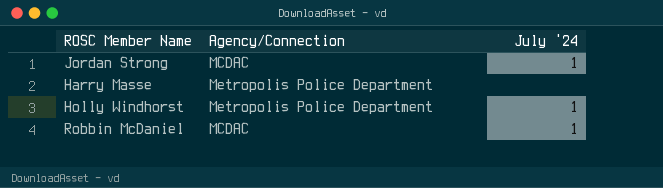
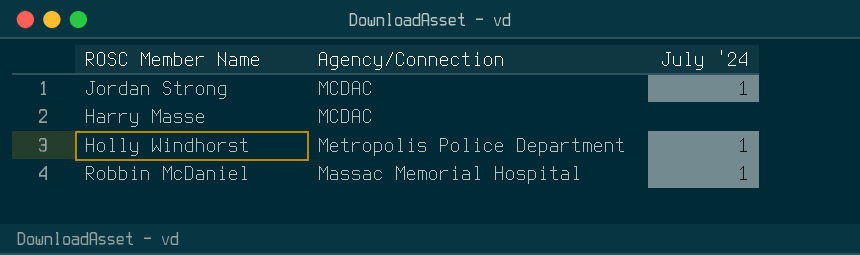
Harry Masse | Agency/Connection: Metropolis Police Department -> MCDAC
Robbin McDaniel | Agency/Connection: MCDAC -> Massac Memorial Hospital

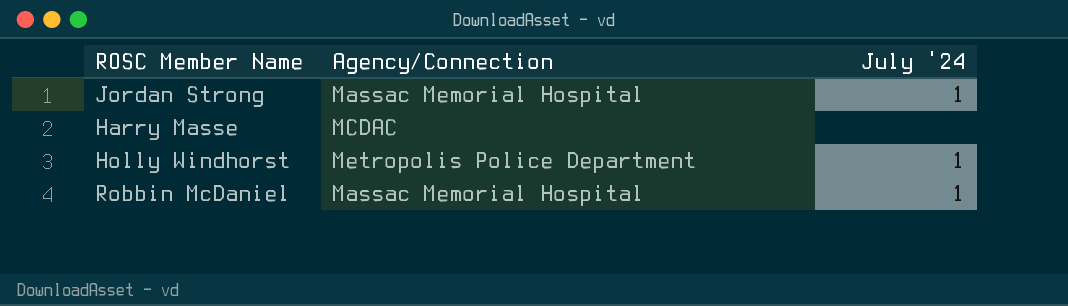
Jordan Strong | Agency/Connection: MCDAC -> Massac Memorial Hospital

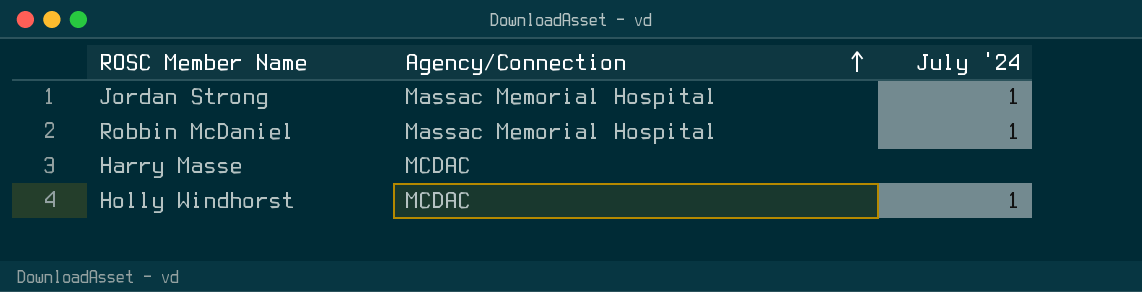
row order: none -> Agency/Connection ascending
Holly Windhorst | Agency/Connection: Metropolis Police Department -> MCDAC

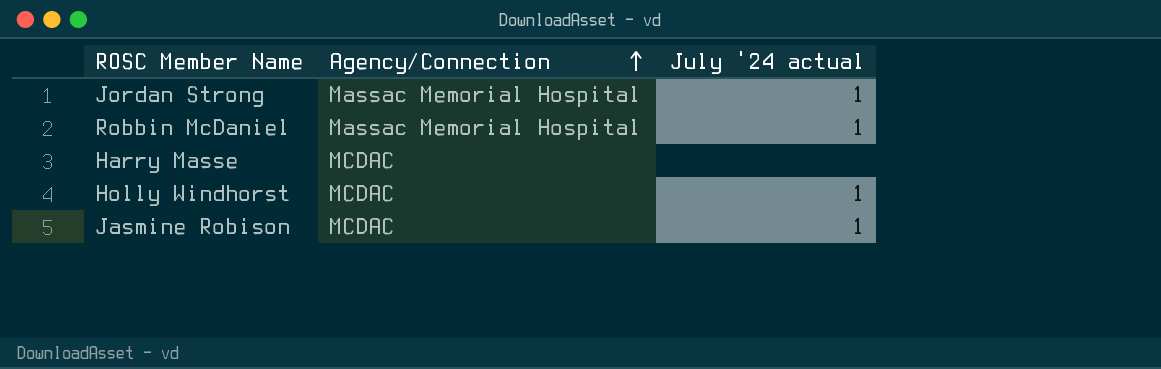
column name: July '24 -> July '24 actual
row Jasmine Robison: none -> MCDAC | 1

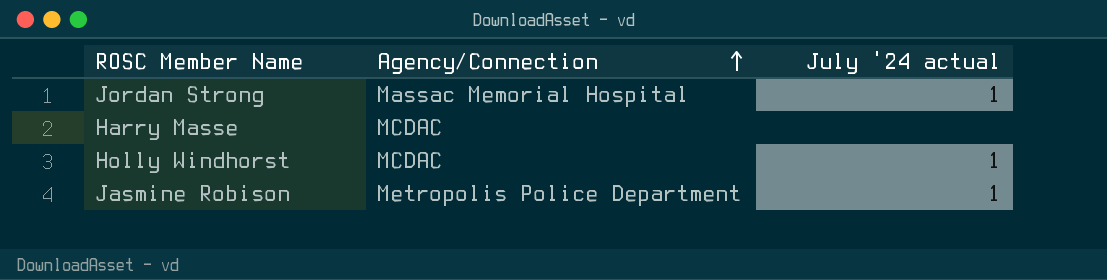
row Robbin McDaniel: Massac Memorial Hospital | 1 -> none
Jasmine Robison | Agency/Connection: MCDAC -> Metropolis Police Department

